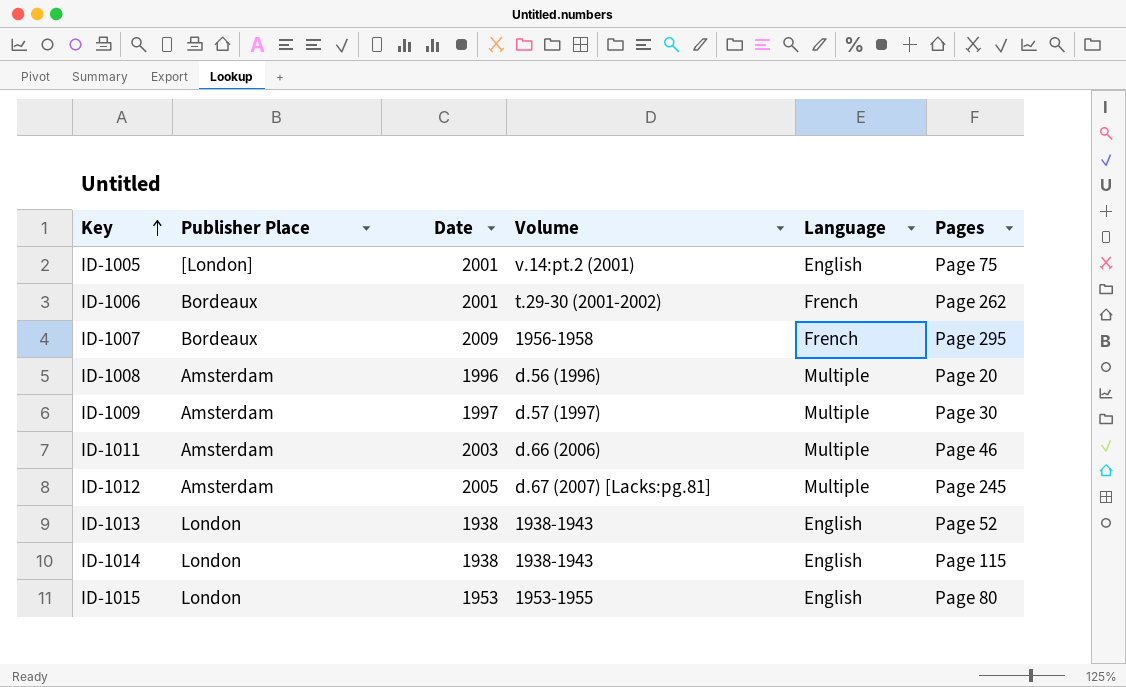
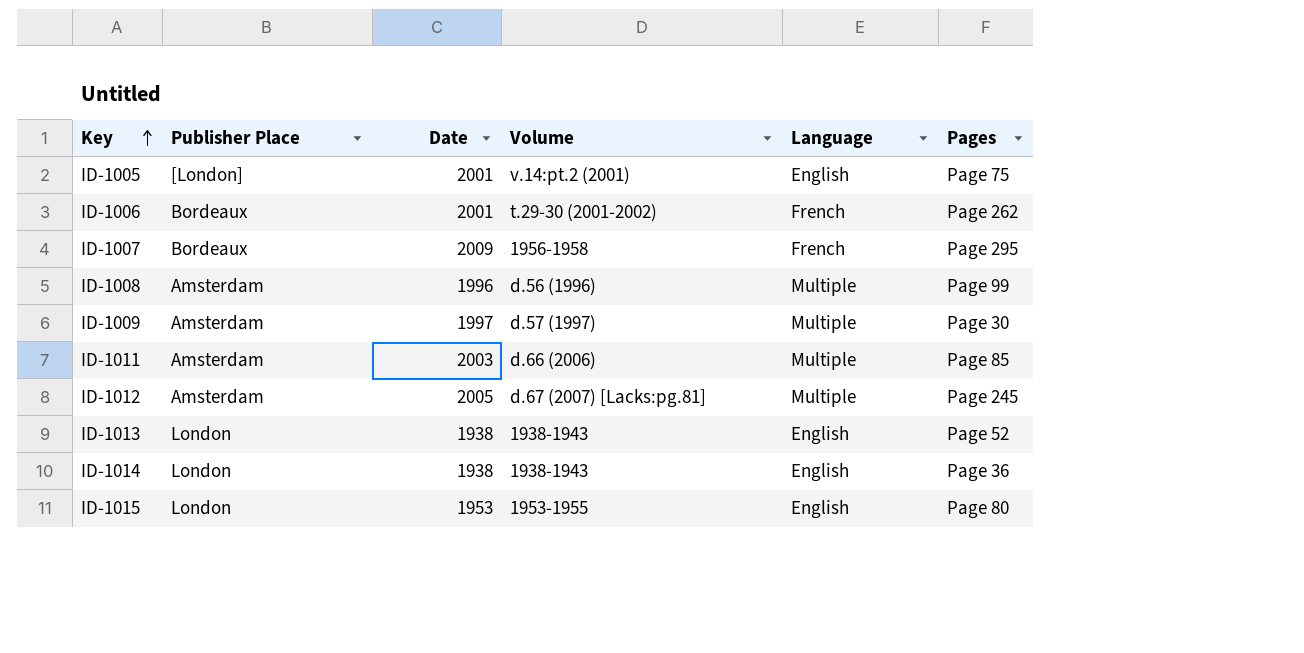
ID-1008 | Pages: Page 20 -> Page 99
ID-1011 | Pages: Page 46 -> Page 85
ID-1014 | Pages: Page 115 -> Page 36

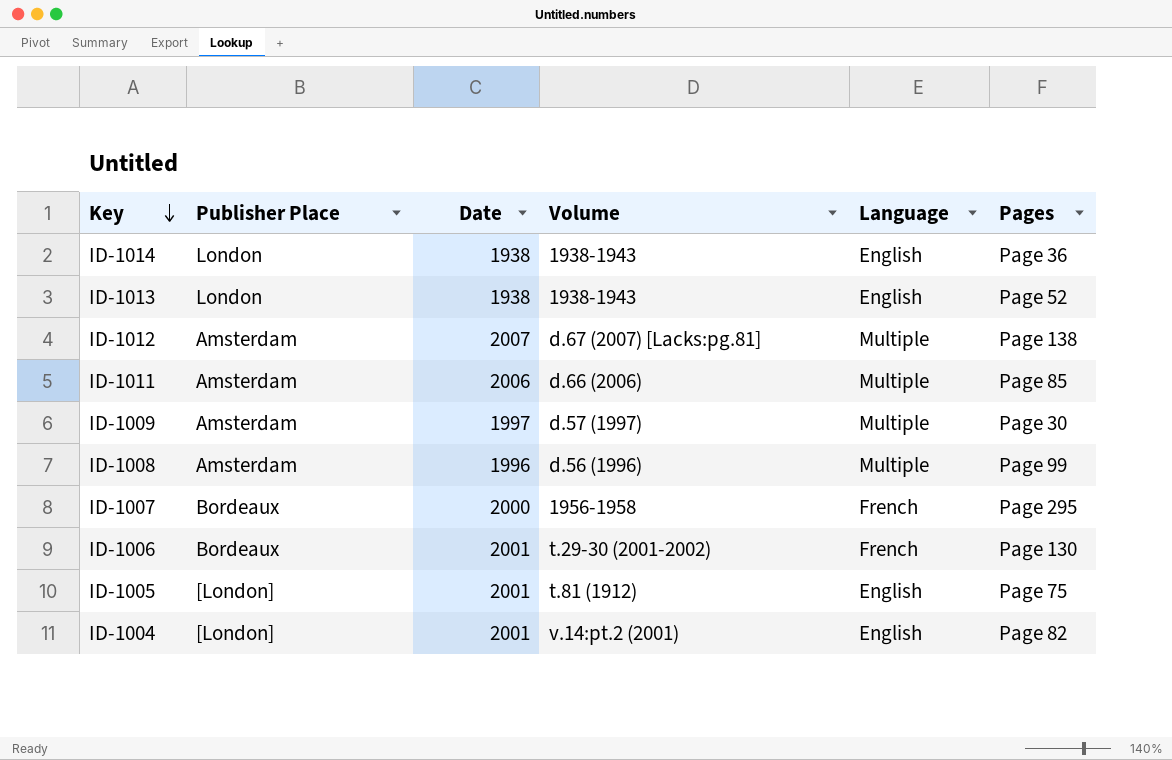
row order: Key ascending -> Key descending
row ID-1015: London | 1953 | 1953-1955 | English | Page 80 -> none
ID-1012 | Date: 2005 -> 2007
ID-1012 | Pages: Page 245 -> Page 138
ID-1011 | Date: 2003 -> 2006
ID-1007 | Date: 2009 -> 2000
ID-1006 | Pages: Page 262 -> Page 130
ID-1005 | Volume: v.14:pt.2 (2001) -> t.81 (1912)
row ID-1004: none -> [London] | 2001 | v.14:pt.2 (2001) | English | Page 82

